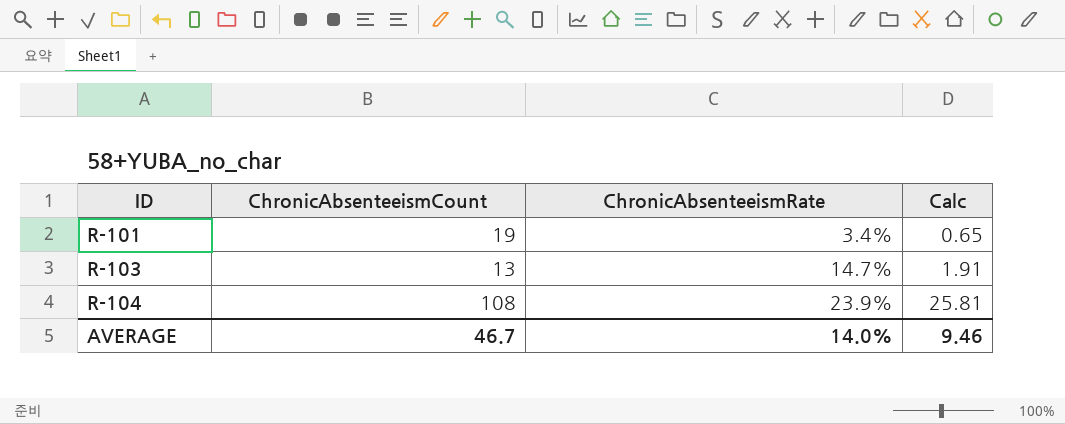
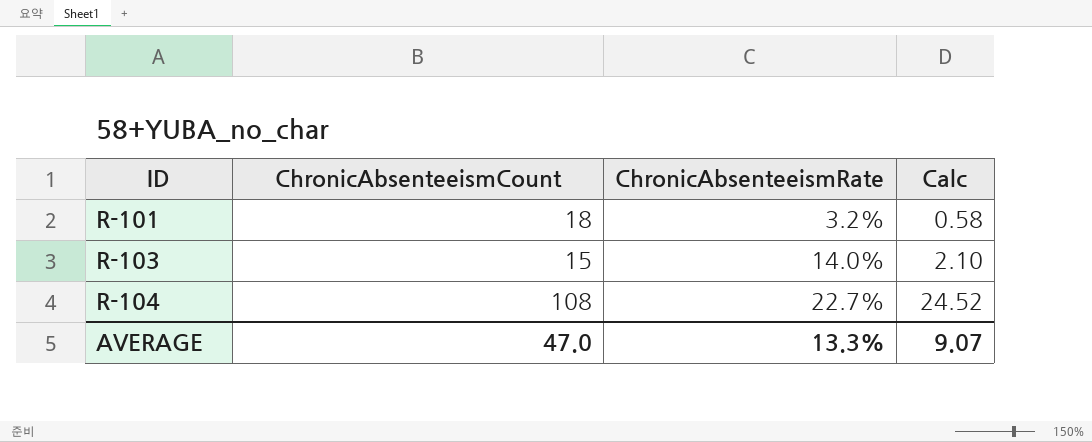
R-101 | ChronicAbsenteeismCount: 19 -> 18
R-101 | ChronicAbsenteeismRate: 3.4% -> 3.2%
R-101 | Calc: 0.65 -> 0.58
R-103 | ChronicAbsenteeismCount: 13 -> 15
R-103 | ChronicAbsenteeismRate: 14.7% -> 14.0%
R-103 | Calc: 1.91 -> 2.10
R-104 | ChronicAbsenteeismRate: 23.9% -> 22.7%
R-104 | Calc: 25.81 -> 24.52
AVERAGE | ChronicAbsenteeismCount: 46.7 -> 47.0
AVERAGE | ChronicAbsenteeismRate: 14.0% -> 13.3%
AVERAGE | Calc: 9.46 -> 9.07

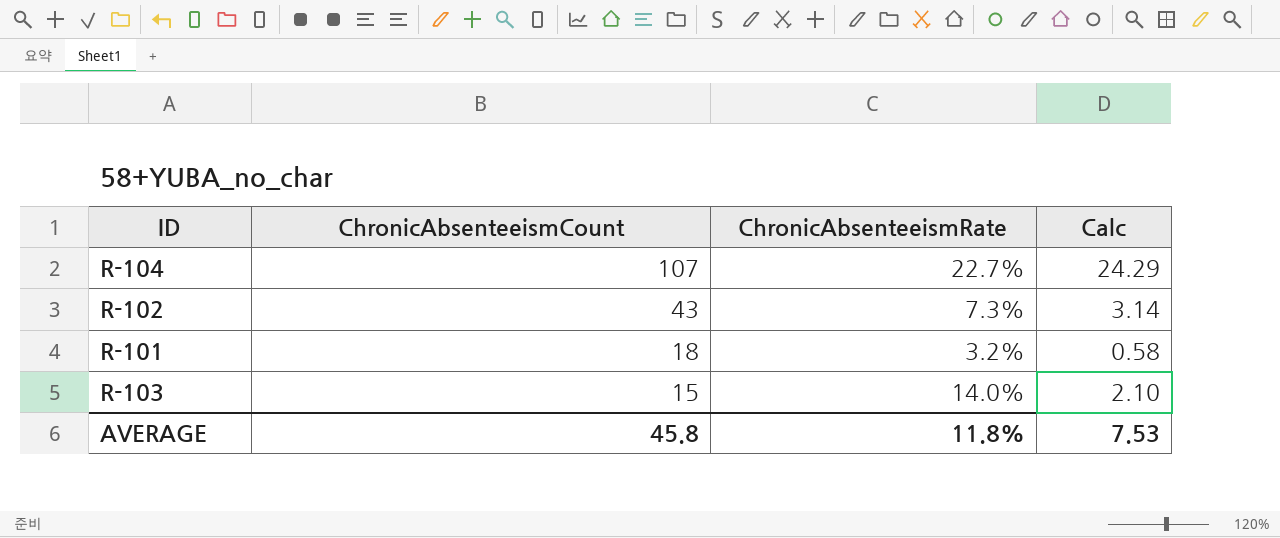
row order: ID ascending -> ChronicAbsenteeismCount descending
R-104 | ChronicAbsenteeismCount: 108 -> 107
R-104 | Calc: 24.52 -> 24.29
row R-102: none -> 43 | 7.3% | 3.14
AVERAGE | ChronicAbsenteeismCount: 47.0 -> 45.8
AVERAGE | ChronicAbsenteeismRate: 13.3% -> 11.8%
AVERAGE | Calc: 9.07 -> 7.53

